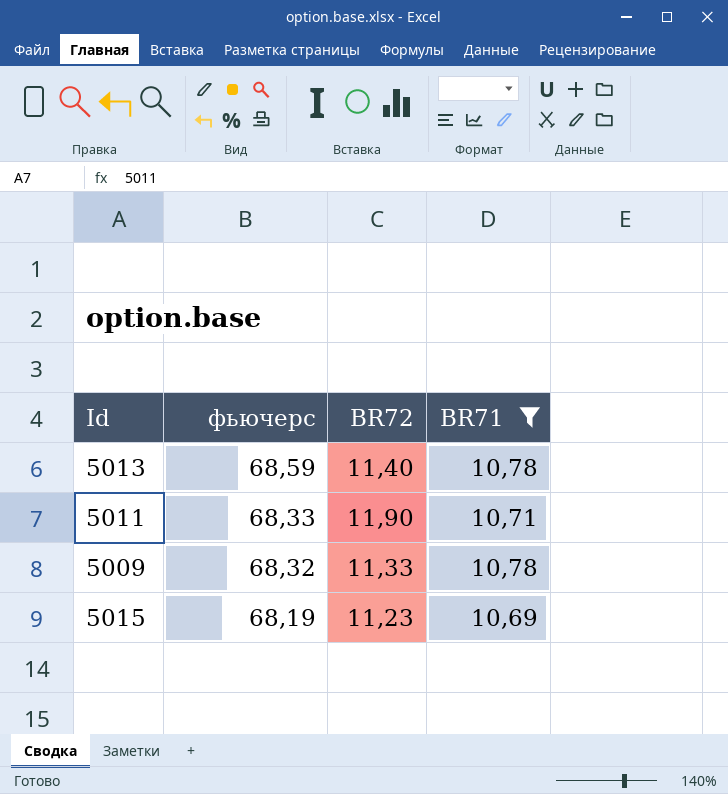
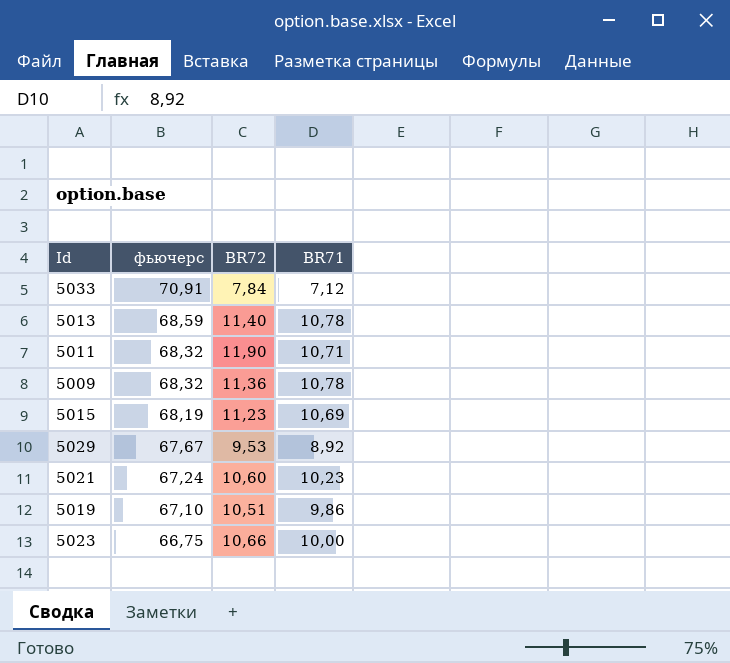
filter: BR71 >= 10,69 -> none
5011 | фьючерс: 68,33 -> 68,32
5009 | BR72: 11,33 -> 11,36

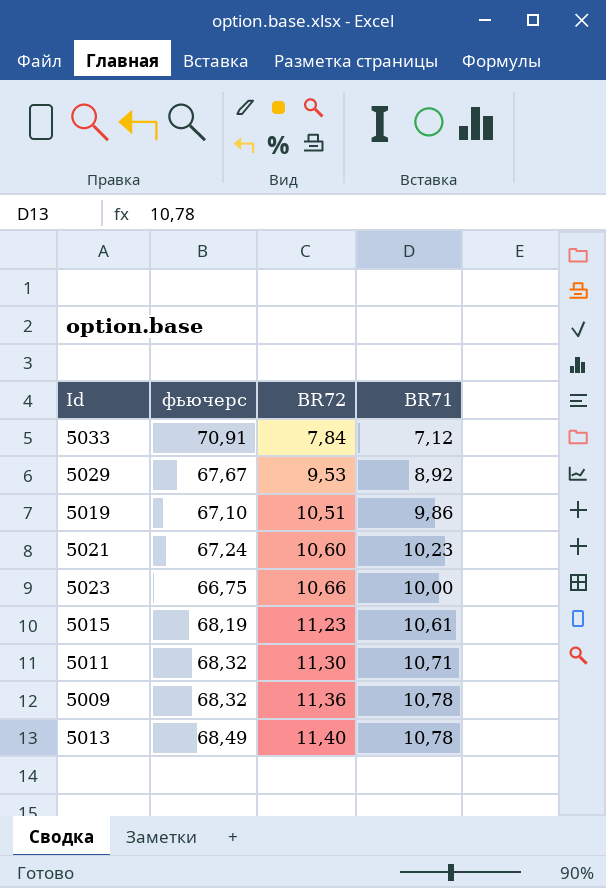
row order: фьючерс descending -> BR72 ascending
5015 | BR71: 10,69 -> 10,61
5011 | BR72: 11,90 -> 11,30
5013 | фьючерс: 68,59 -> 68,49

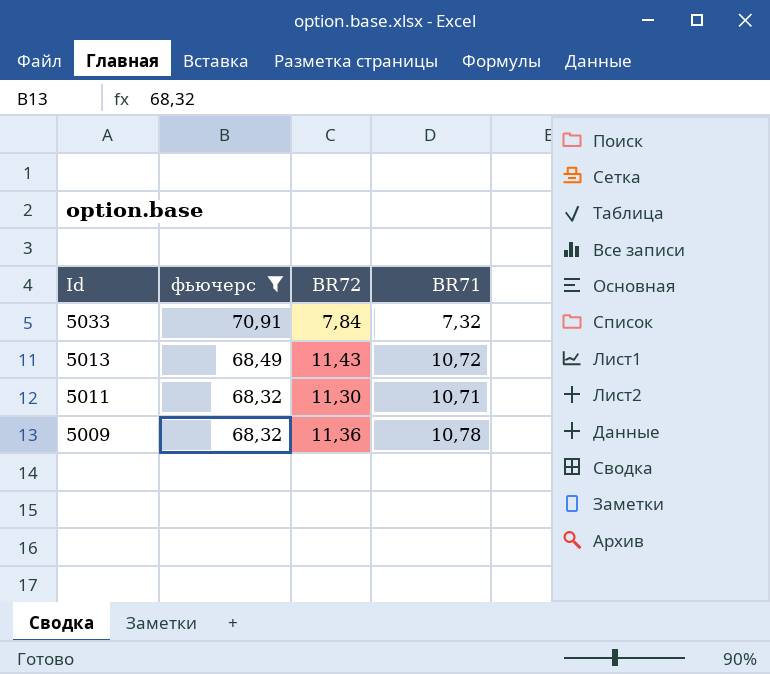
filter: none -> фьючерс >= 68,32
row order: BR72 ascending -> Id descending
5033 | BR71: 7,12 -> 7,32
5013 | BR72: 11,40 -> 11,43
5013 | BR71: 10,78 -> 10,72

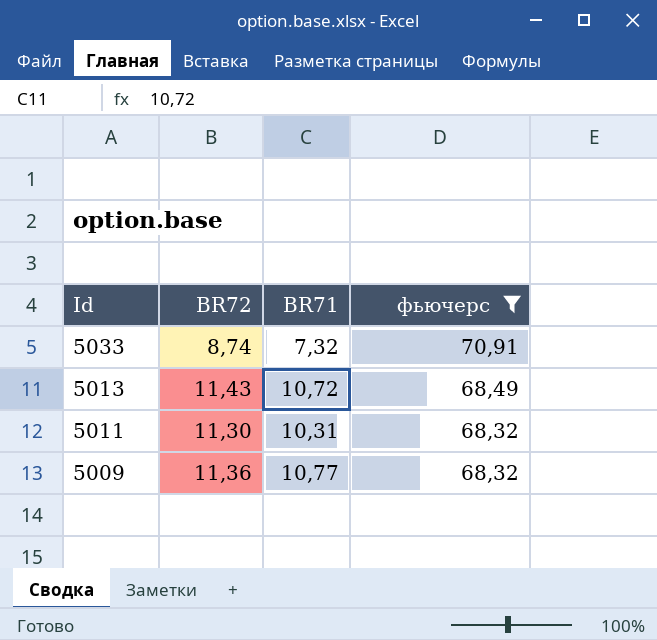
column фьючерс | position: 2 -> 4
5033 | BR72: 7,84 -> 8,74
5011 | BR71: 10,71 -> 10,31
5009 | BR71: 10,78 -> 10,77

